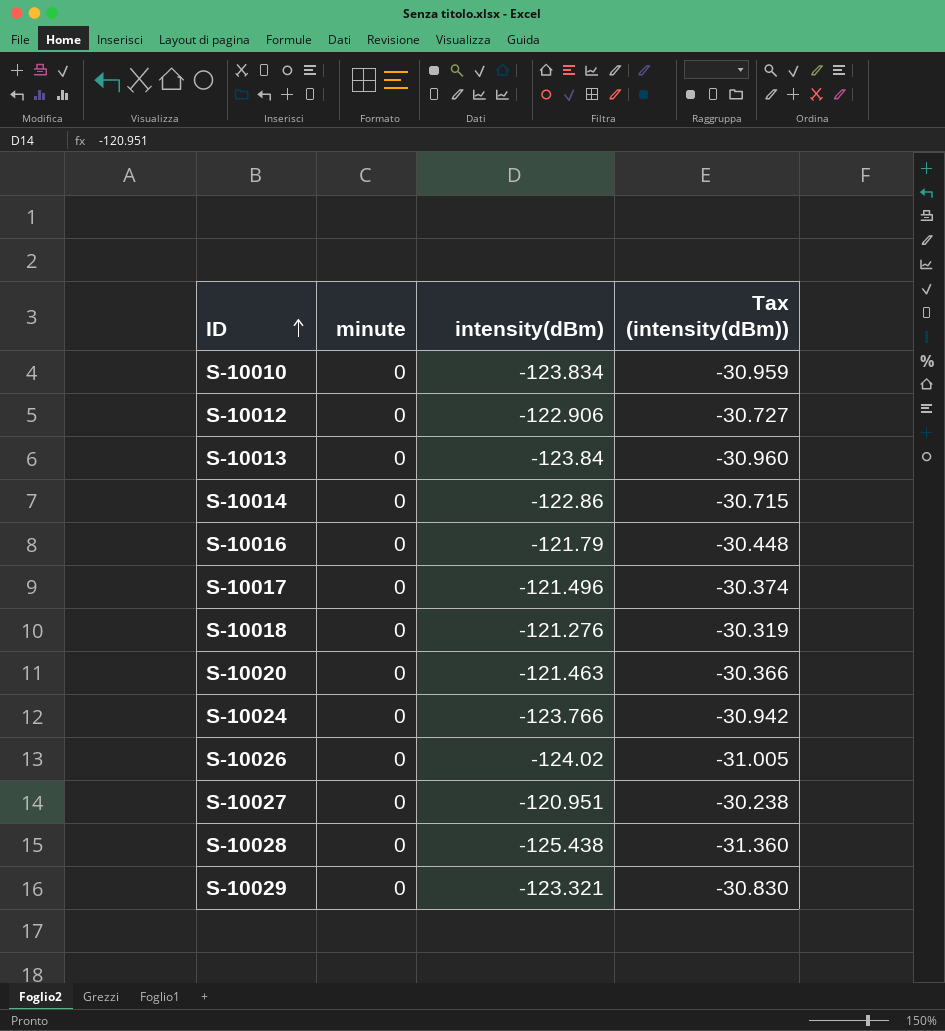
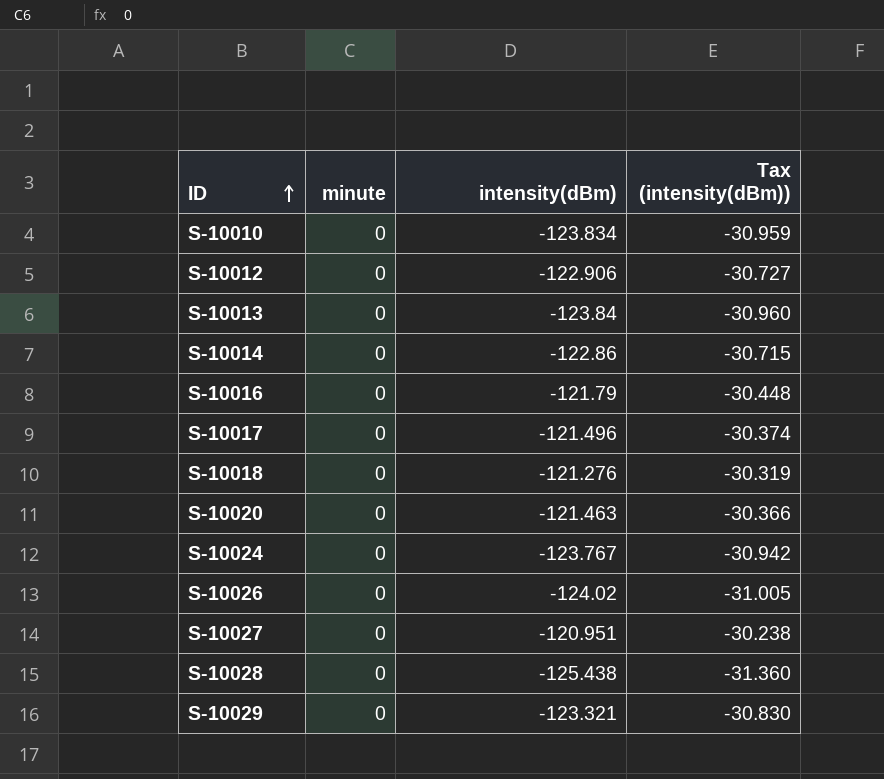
S-10024 | intensity(dBm): -123.766 -> -123.767

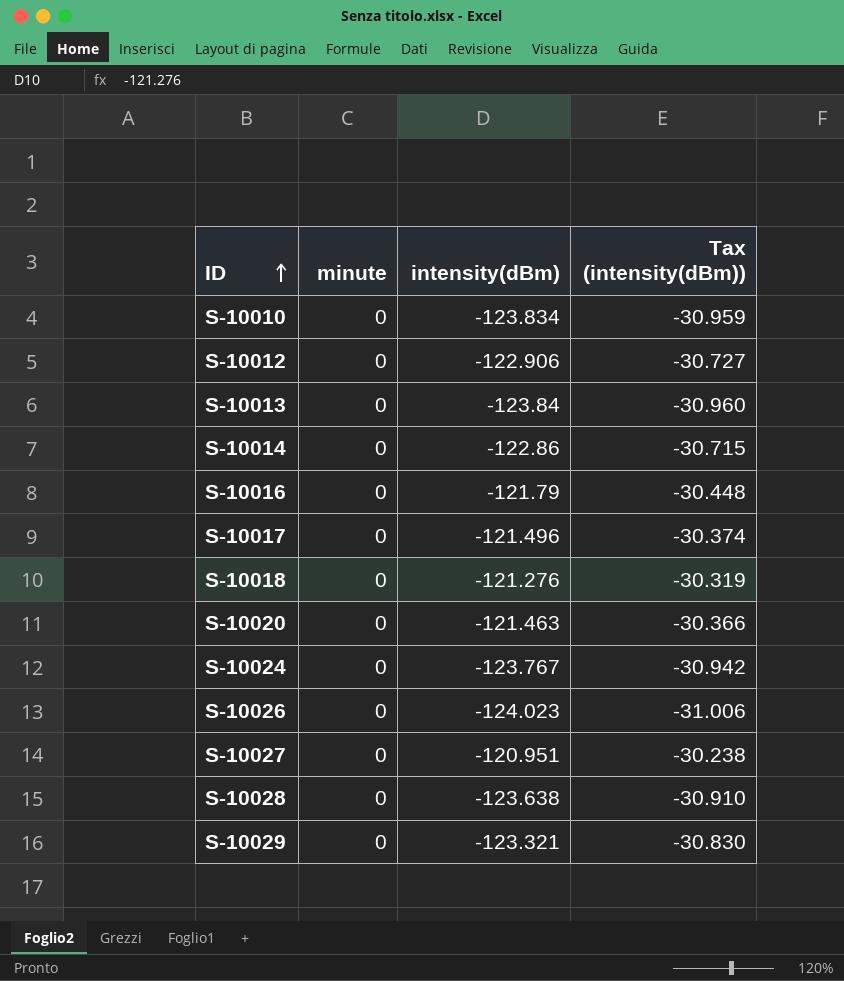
S-10026 | intensity(dBm): -124.02 -> -124.023
S-10026 | Tax (intensity(dBm)): -31.005 -> -31.006
S-10028 | intensity(dBm): -125.438 -> -123.638
S-10028 | Tax (intensity(dBm)): -31.360 -> -30.910

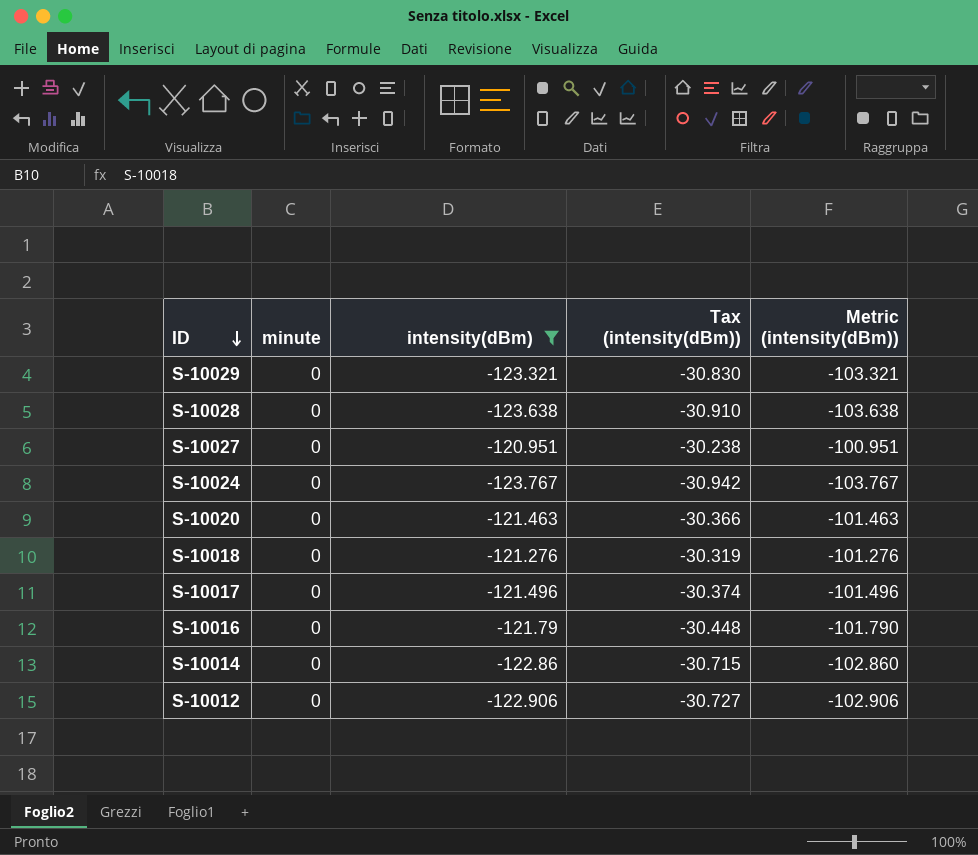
filter: none -> intensity(dBm) >= -123.767
row order: ID ascending -> ID descending
column Metric (intensity(dBm)) | formula: none -> [intensity(dBm)] + 20

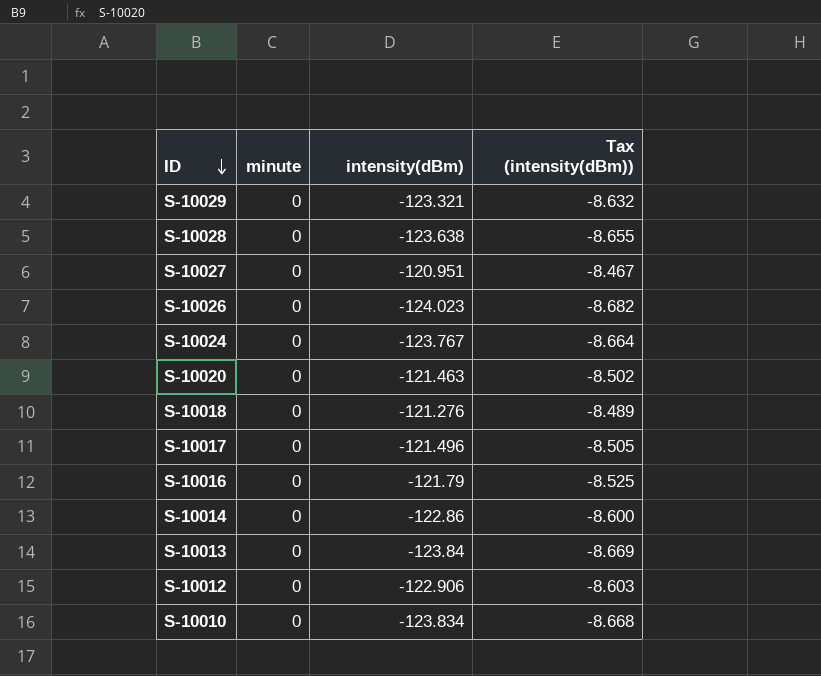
filter: intensity(dBm) >= -123.767 -> none
column Metric (intensity(dBm)) | formula: [intensity(dBm)] + 20 -> none
column Tax (intensity(dBm)) | formula: [intensity(dBm)] * 0.25 -> [intensity(dBm)] * 0.07

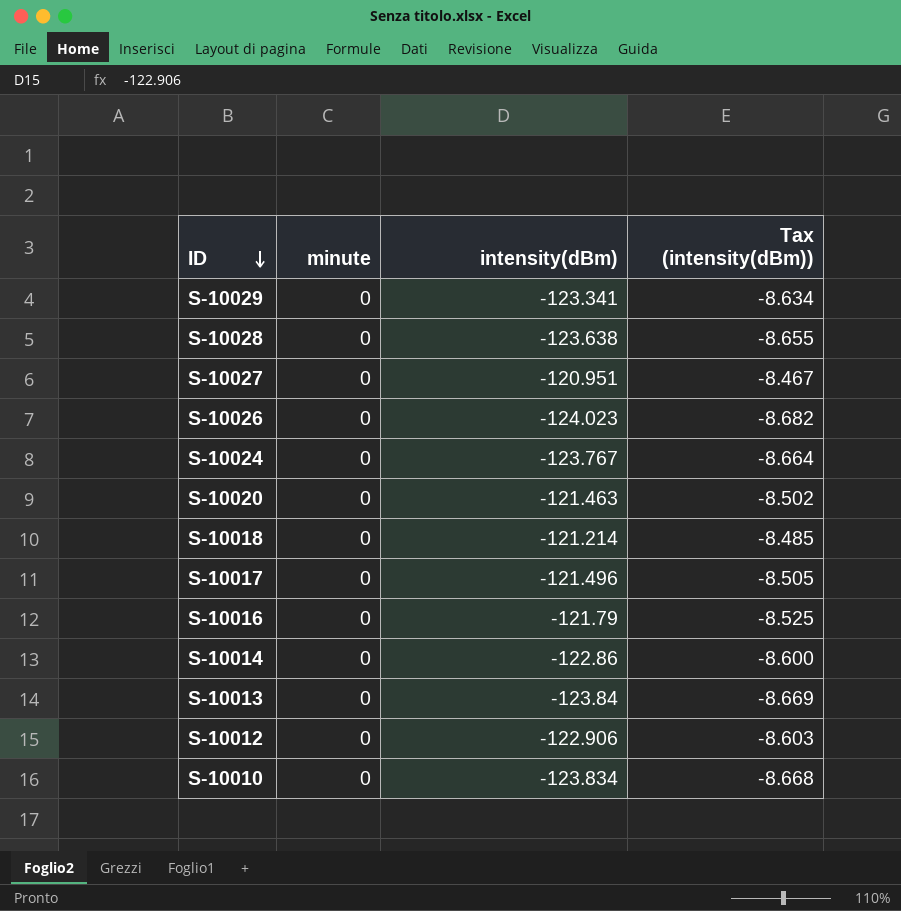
S-10029 | intensity(dBm): -123.321 -> -123.341
S-10029 | Tax (intensity(dBm)): -8.632 -> -8.634
S-10018 | intensity(dBm): -121.276 -> -121.214
S-10018 | Tax (intensity(dBm)): -8.489 -> -8.485

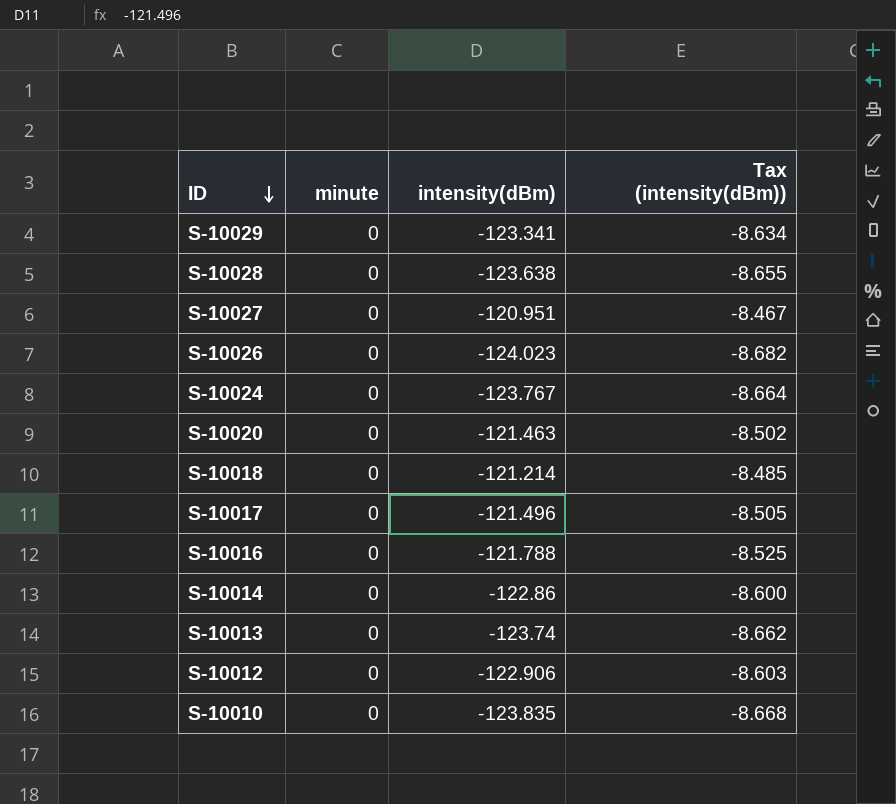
S-10016 | intensity(dBm): -121.79 -> -121.788
S-10013 | intensity(dBm): -123.84 -> -123.74
S-10013 | Tax (intensity(dBm)): -8.669 -> -8.662
S-10010 | intensity(dBm): -123.834 -> -123.835

